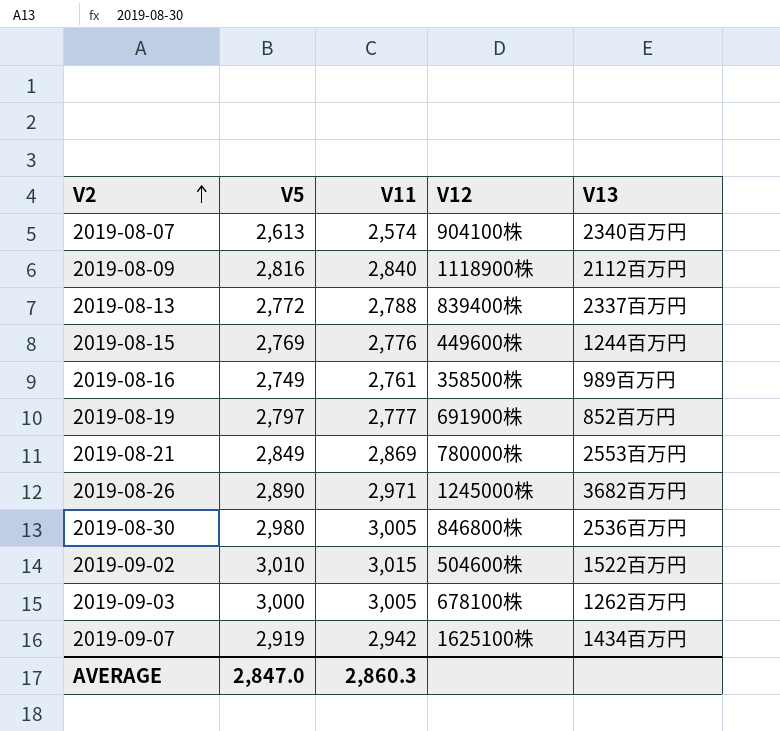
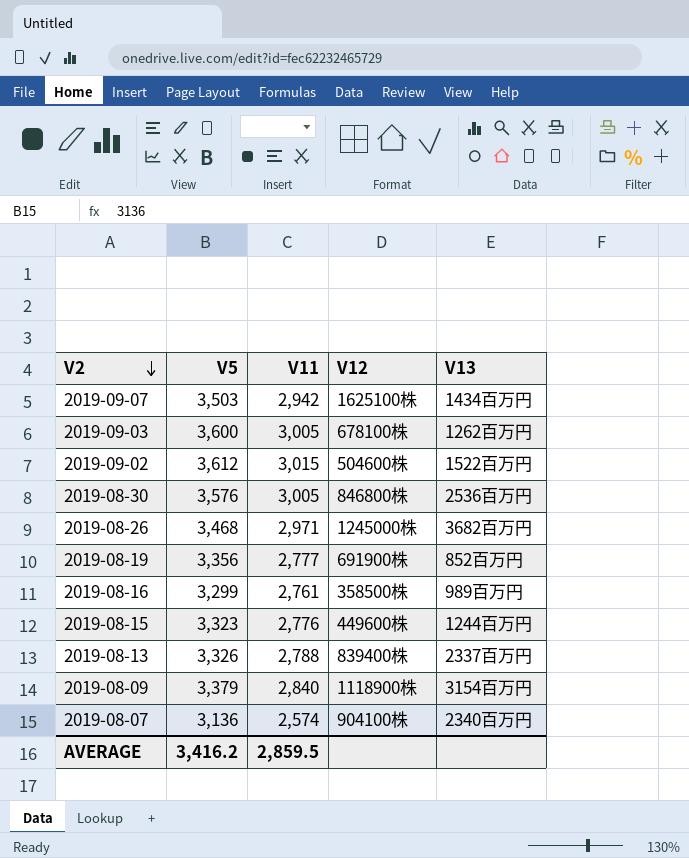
row order: V2 ascending -> V2 descending
row 2019-08-21: 2,849 | 2,869 | 780000株 | 2553百万円 -> none
2019-09-07 | V5: 2,919 -> 3,503
2019-09-03 | V5: 3,000 -> 3,600
2019-09-02 | V5: 3,010 -> 3,612
2019-08-30 | V5: 2,980 -> 3,576
2019-08-26 | V5: 2,890 -> 3,468
2019-08-19 | V5: 2,797 -> 3,356
2019-08-16 | V5: 2,749 -> 3,299
2019-08-15 | V5: 2,769 -> 3,323
2019-08-13 | V5: 2,772 -> 3,326
2019-08-09 | V5: 2,816 -> 3,379
2019-08-09 | V13: 2112百万円 -> 3154百万円
2019-08-07 | V5: 2,613 -> 3,136
AVERAGE | V5: 2,847.0 -> 3,416.2
AVERAGE | V11: 2,860.3 -> 2,859.5

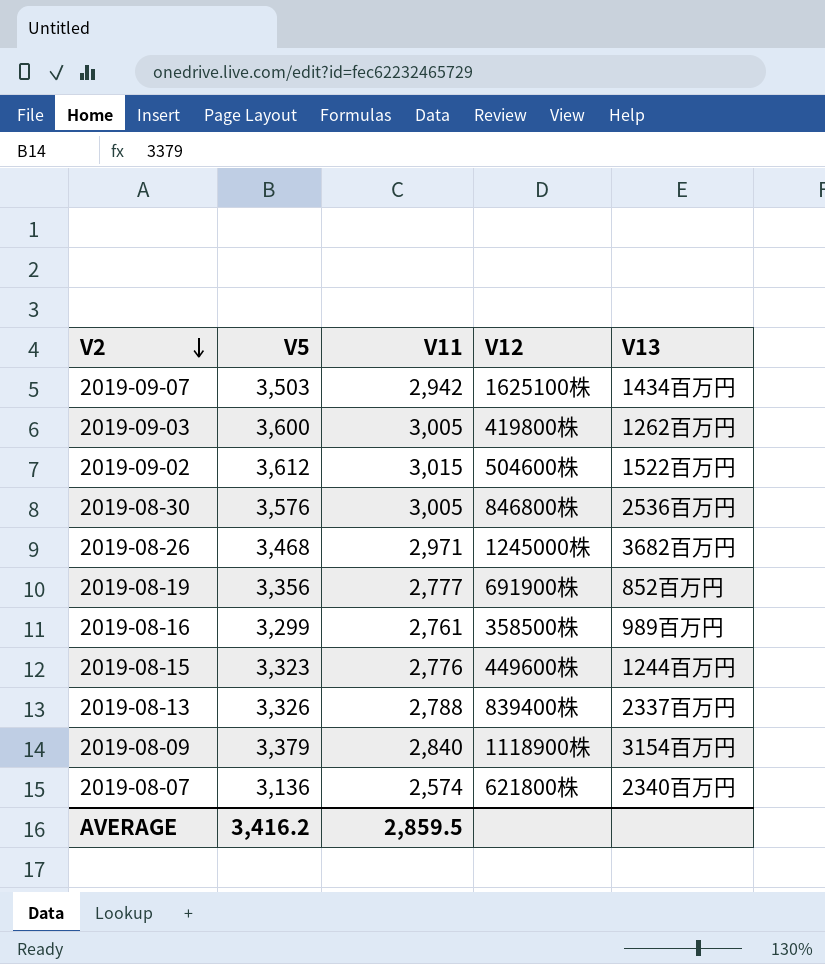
2019-09-03 | V12: 678100株 -> 419800株
2019-08-07 | V12: 904100株 -> 621800株

